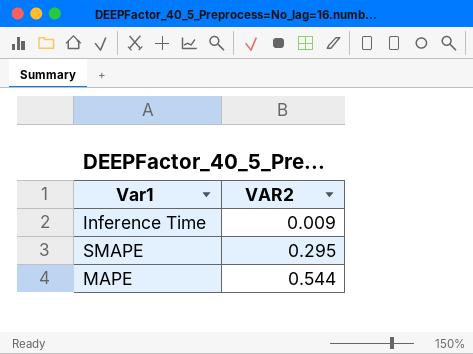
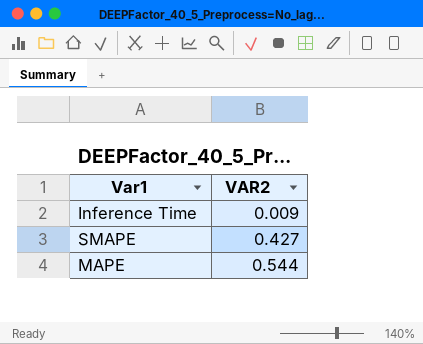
SMAPE | VAR2: 0.295 -> 0.427

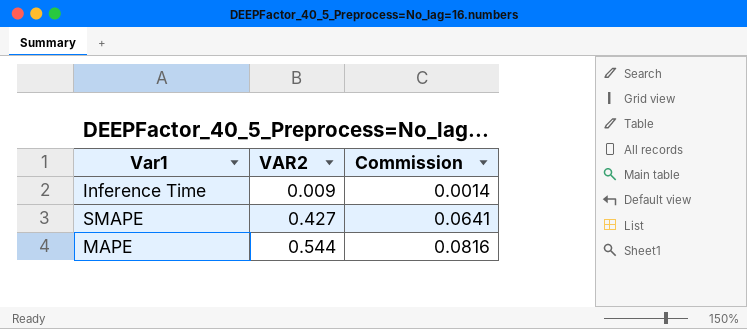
column Commission | formula: none -> [VAR2] * 0.15

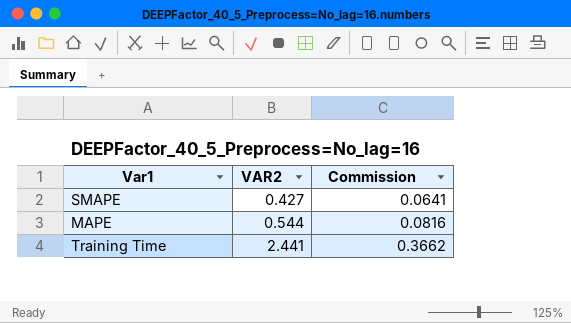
row Inference Time: 0.009 | 0.0014 -> none
row Training Time: none -> 2.441 | 0.3662

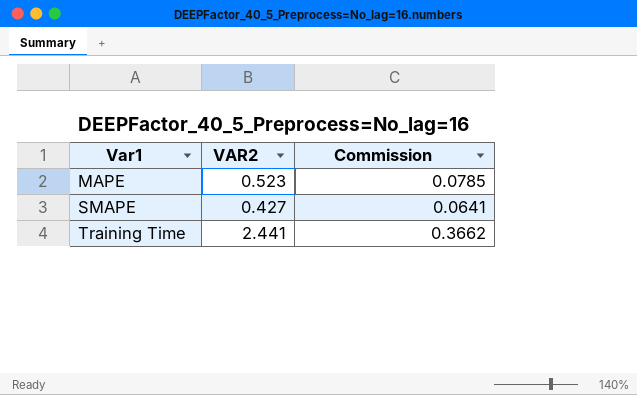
row order: VAR2 ascending -> Var1 ascending
MAPE | VAR2: 0.544 -> 0.523
MAPE | Commission: 0.0816 -> 0.0785

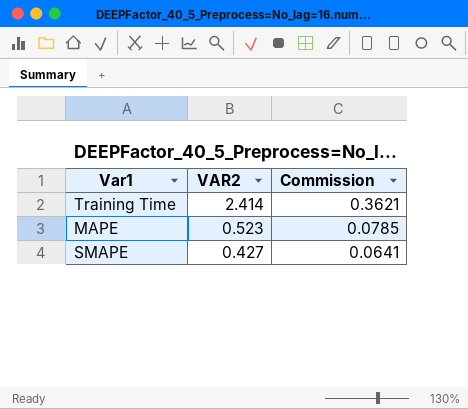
row order: Var1 ascending -> VAR2 descending
Training Time | VAR2: 2.441 -> 2.414
Training Time | Commission: 0.3662 -> 0.3621

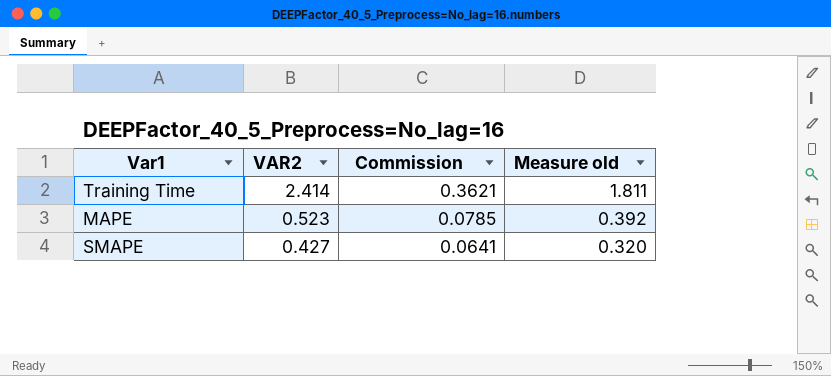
column Measure old | formula: none -> [VAR2] * 0.75

